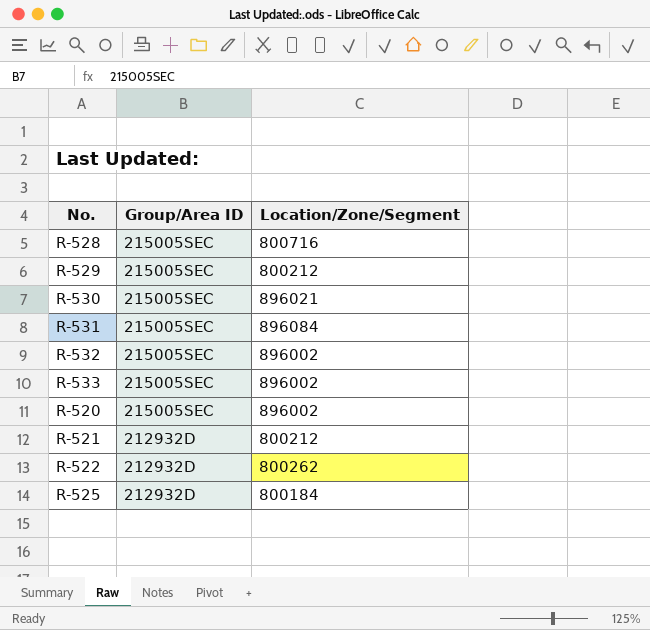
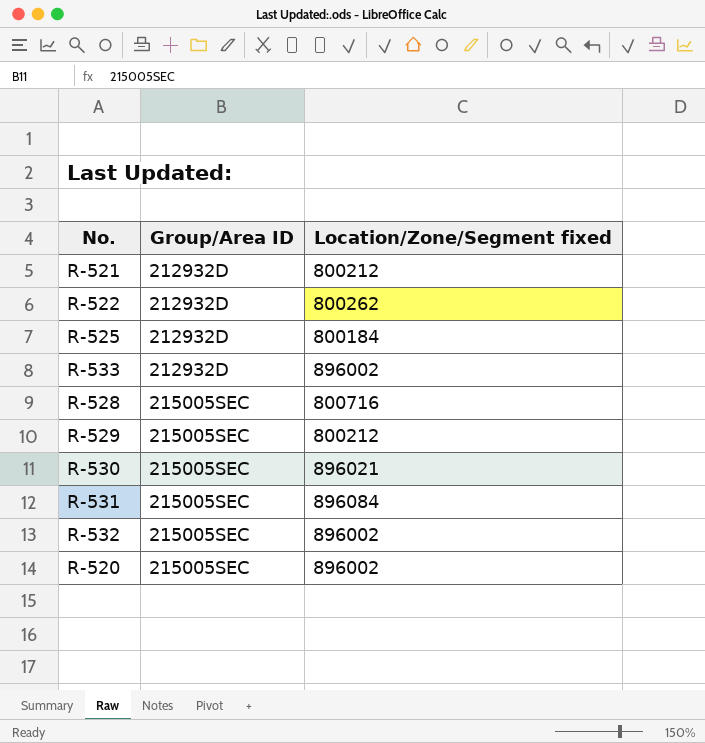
row order: Group/Area ID descending -> Group/Area ID ascending
column name: Location/Zone/Segment -> Location/Zone/Segment fixed
R-533 | Group/Area ID: 215005SEC -> 212932D

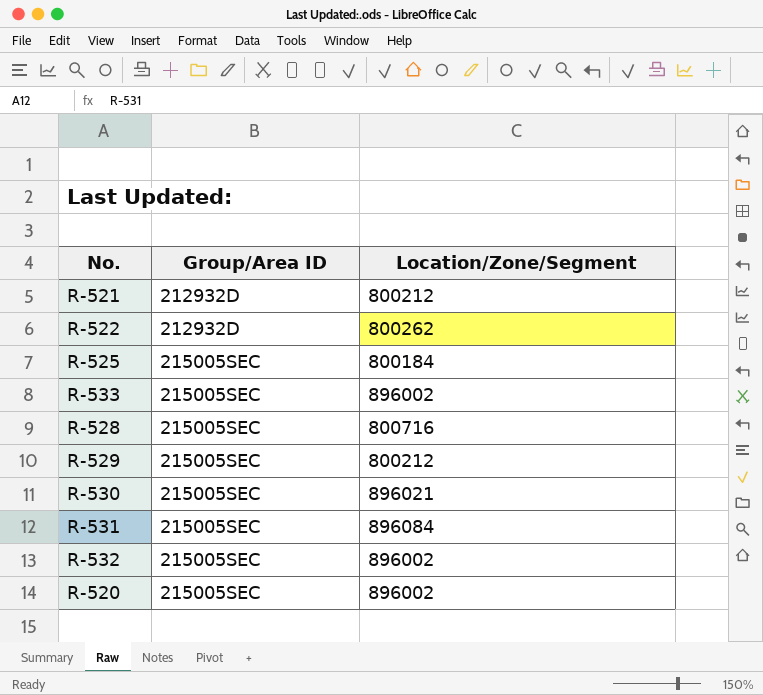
column name: Location/Zone/Segment fixed -> Location/Zone/Segment
R-525 | Group/Area ID: 212932D -> 215005SEC
R-533 | Group/Area ID: 212932D -> 215005SEC

